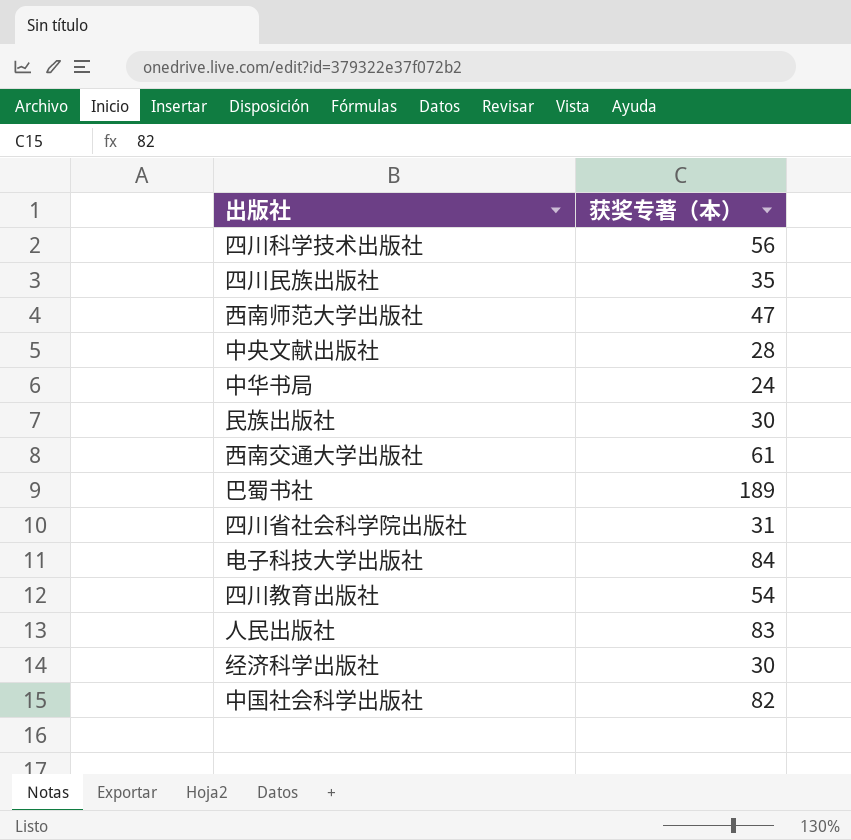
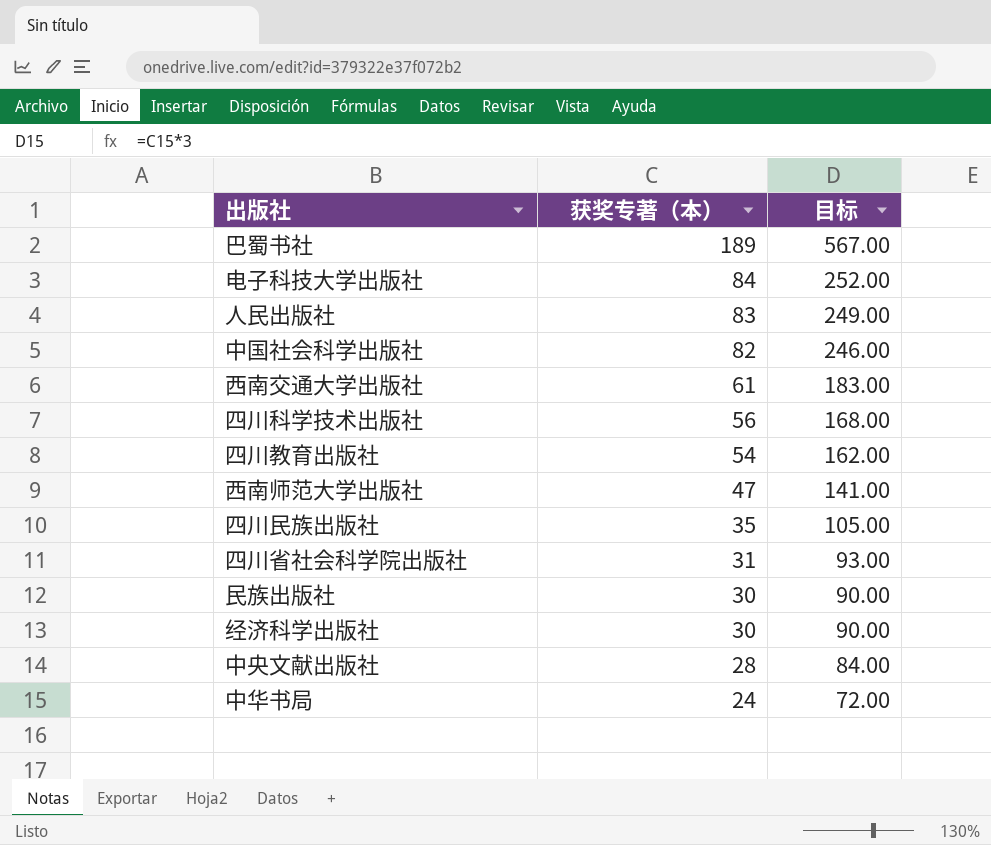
row order: none -> 获奖专著（本） descending
column 目标 | formula: none -> [获奖专著（本）] * 3

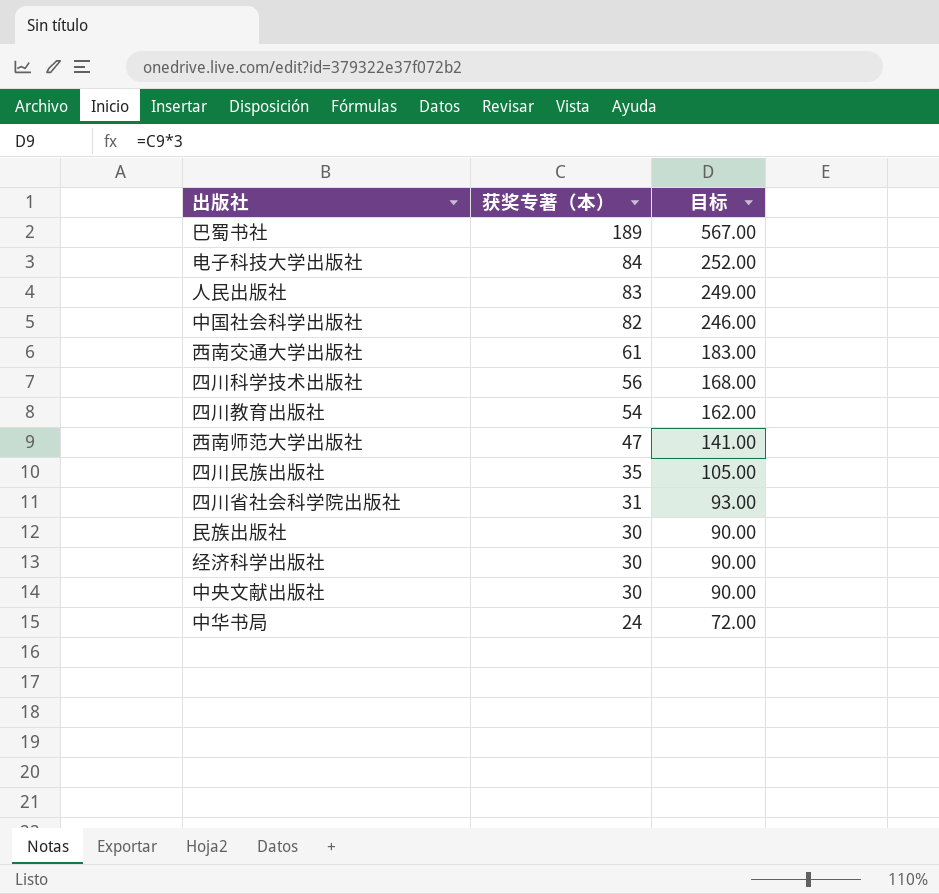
中央文献出版社 | 获奖专著（本）: 28 -> 30
中央文献出版社 | 目标: 84.00 -> 90.00

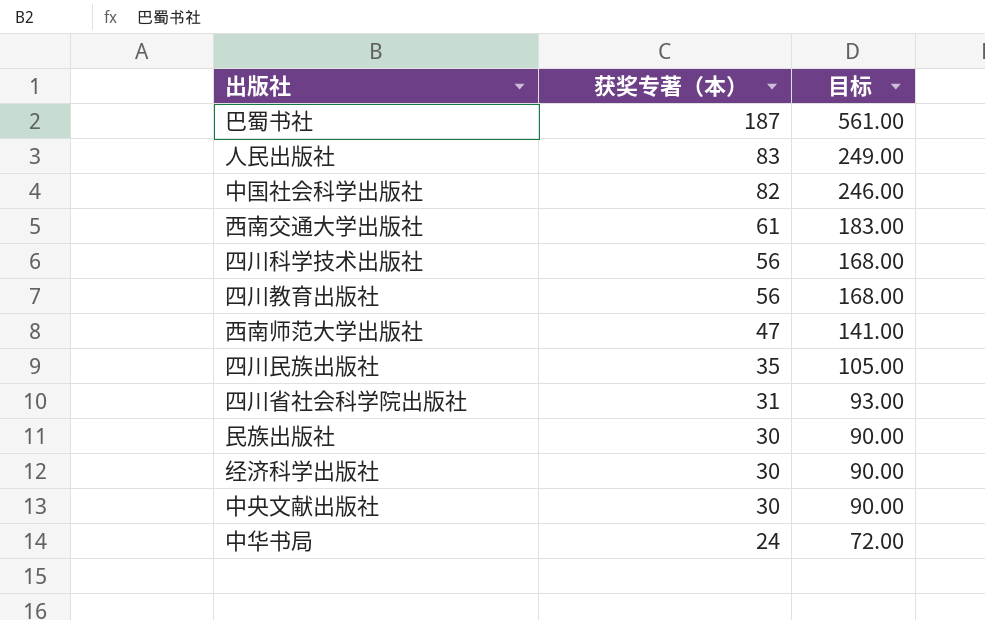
row 电子科技大学出版社: 84 | 252.00 -> none
巴蜀书社 | 获奖专著（本）: 189 -> 187
巴蜀书社 | 目标: 567.00 -> 561.00
四川教育出版社 | 获奖专著（本）: 54 -> 56
四川教育出版社 | 目标: 162.00 -> 168.00

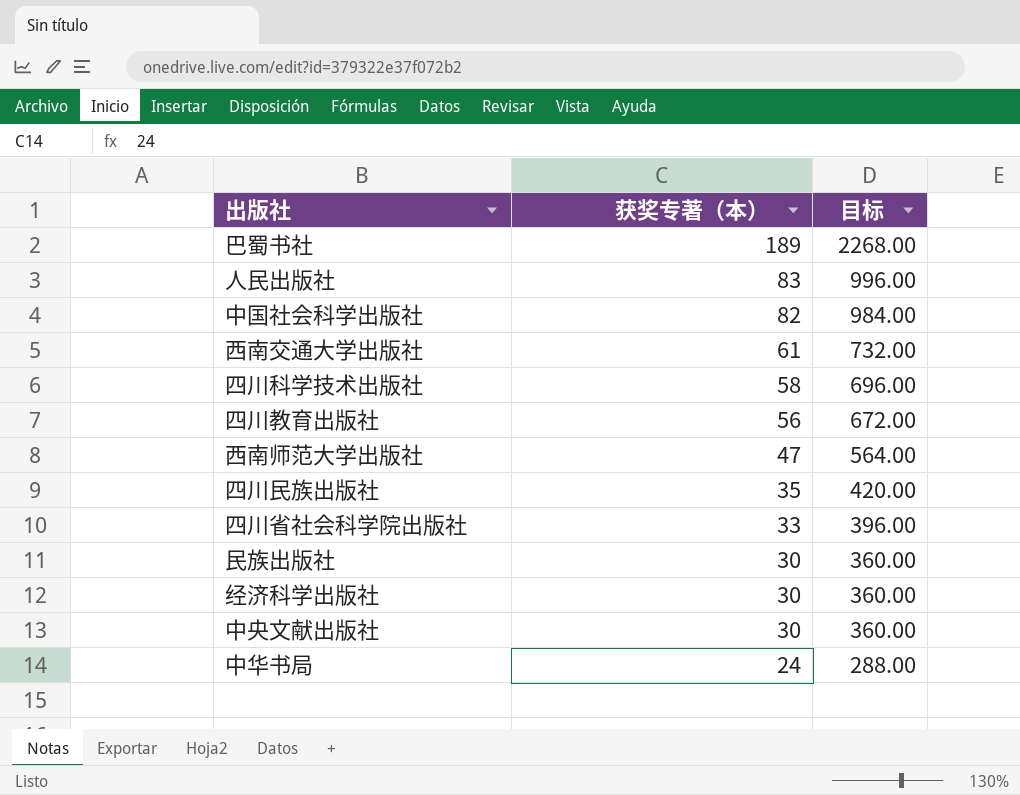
column 目标 | formula: [获奖专著（本）] * 3 -> [获奖专著（本）] * 12
巴蜀书社 | 获奖专著（本）: 187 -> 189
四川科学技术出版社 | 获奖专著（本）: 56 -> 58
四川省社会科学院出版社 | 获奖专著（本）: 31 -> 33

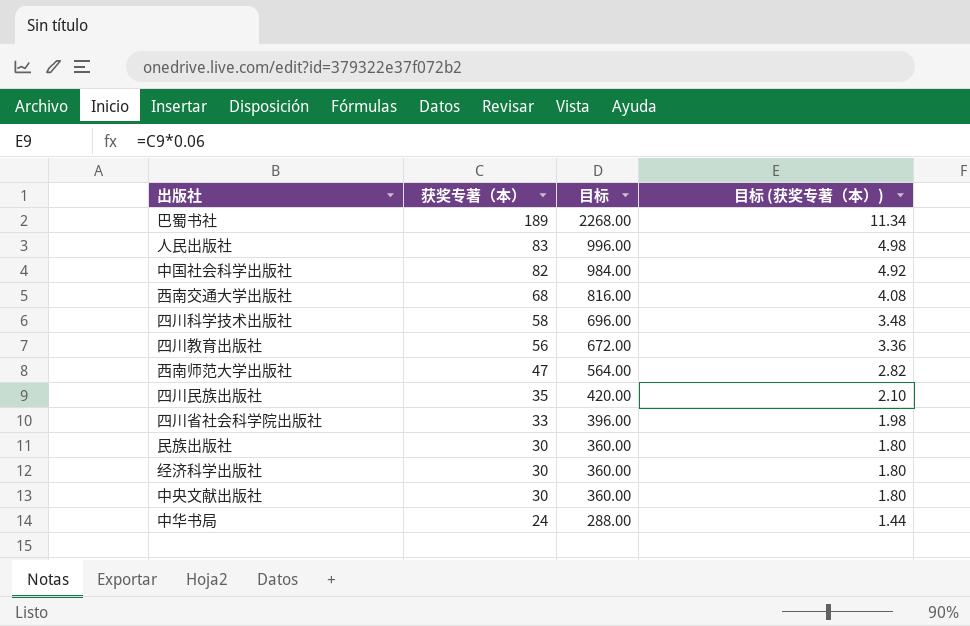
column 目标 (获奖专著（本）) | formula: none -> [获奖专著（本）] * 0.06
西南交通大学出版社 | 获奖专著（本）: 61 -> 68
西南交通大学出版社 | 目标: 732.00 -> 816.00

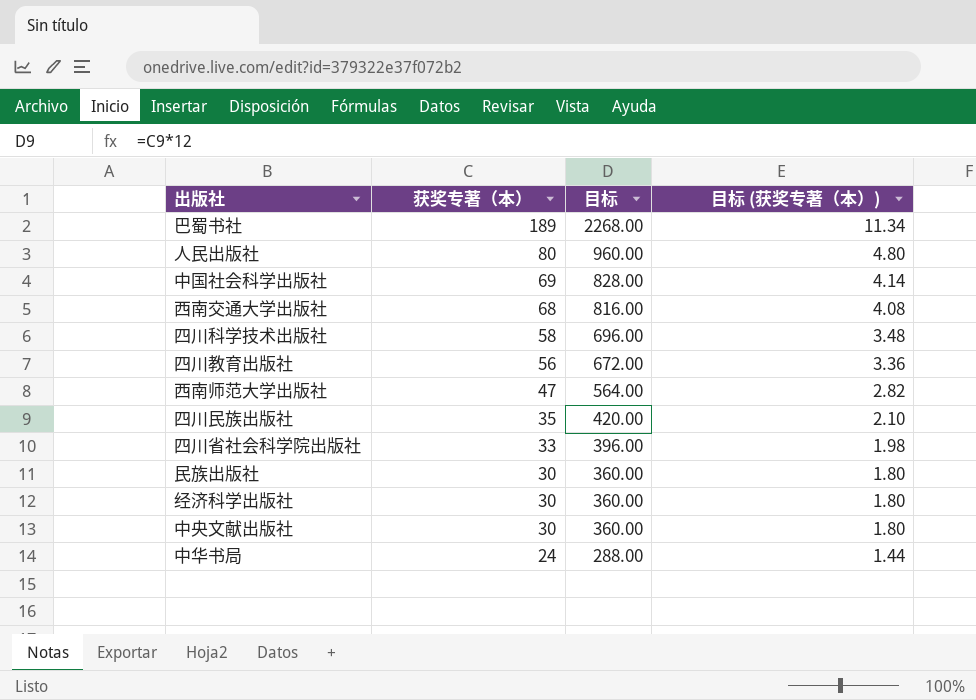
人民出版社 | 获奖专著（本）: 83 -> 80
人民出版社 | 目标: 996.00 -> 960.00
人民出版社 | 目标 (获奖专著（本）): 4.98 -> 4.80
中国社会科学出版社 | 获奖专著（本）: 82 -> 69
中国社会科学出版社 | 目标: 984.00 -> 828.00
中国社会科学出版社 | 目标 (获奖专著（本）): 4.92 -> 4.14

